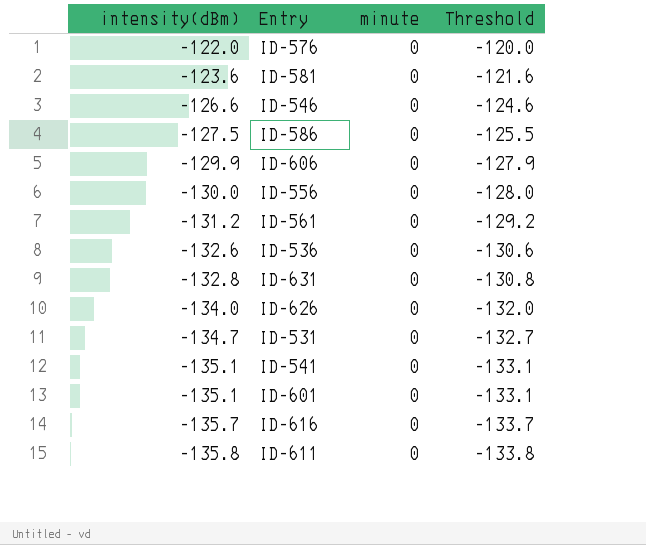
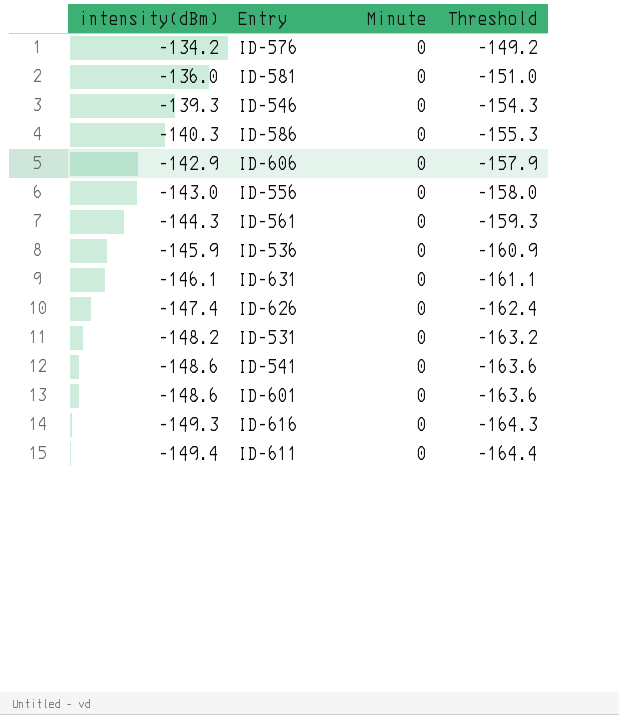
column name: minute -> Minute
column Threshold | formula: [intensity(dBm)] + 2 -> [intensity(dBm)] - 15
ID-576 | intensity(dBm): -122.0 -> -134.2
ID-581 | intensity(dBm): -123.6 -> -136.0
ID-546 | intensity(dBm): -126.6 -> -139.3
ID-586 | intensity(dBm): -127.5 -> -140.3
ID-606 | intensity(dBm): -129.9 -> -142.9
ID-556 | intensity(dBm): -130.0 -> -143.0
ID-561 | intensity(dBm): -131.2 -> -144.3
ID-536 | intensity(dBm): -132.6 -> -145.9
ID-631 | intensity(dBm): -132.8 -> -146.1
ID-626 | intensity(dBm): -134.0 -> -147.4
ID-531 | intensity(dBm): -134.7 -> -148.2
ID-541 | intensity(dBm): -135.1 -> -148.6
ID-601 | intensity(dBm): -135.1 -> -148.6
ID-616 | intensity(dBm): -135.7 -> -149.3
ID-611 | intensity(dBm): -135.8 -> -149.4

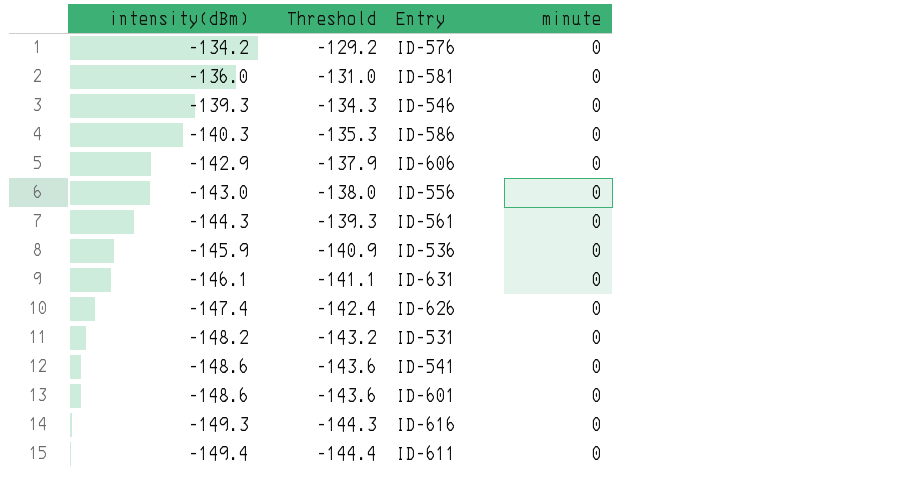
column Threshold | formula: [intensity(dBm)] - 15 -> [intensity(dBm)] + 5
column Threshold | position: 4 -> 2
column name: Minute -> minute

